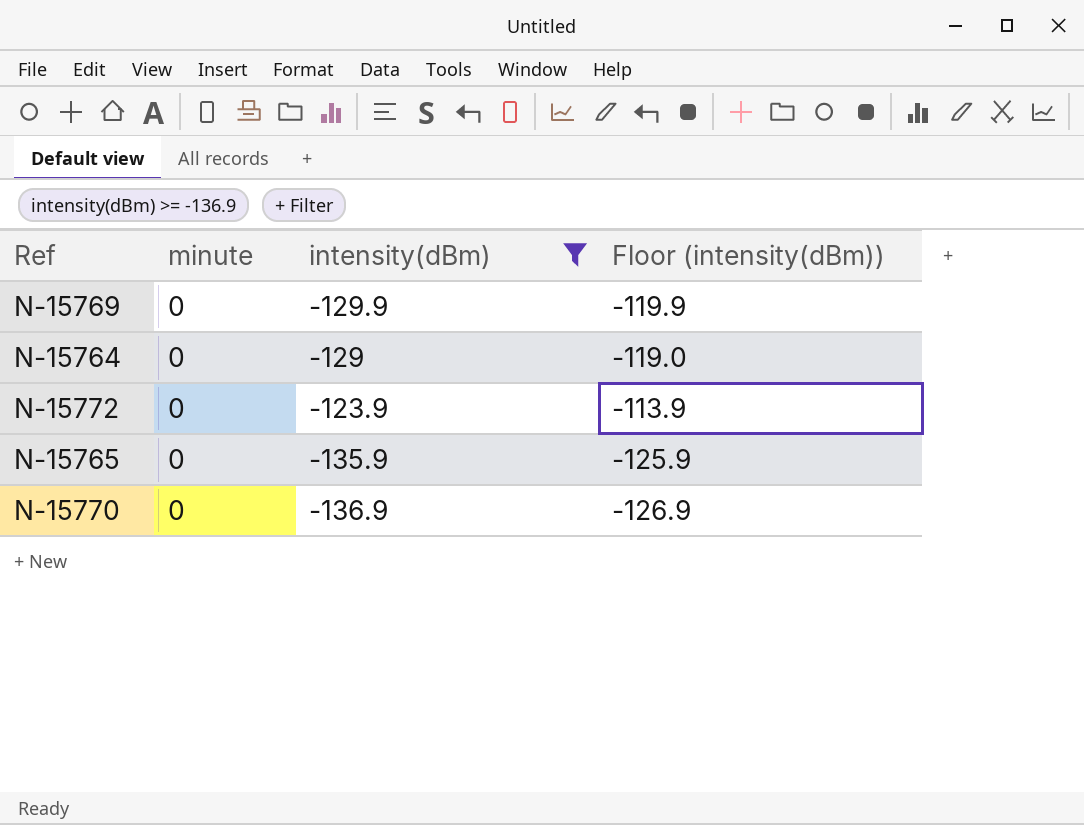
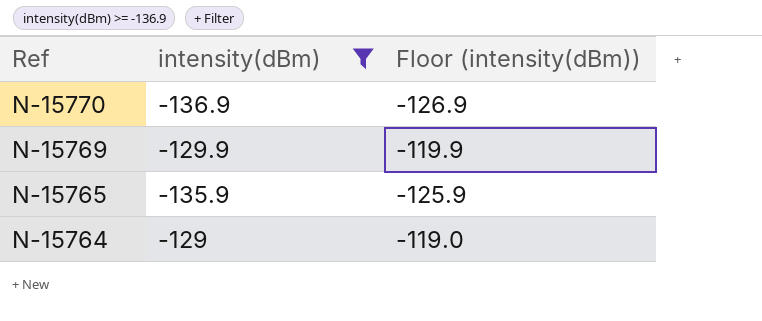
row order: none -> Ref descending
column minute | position: 2 -> none
row N-15772: 0 | -123.9 | -113.9 -> none

